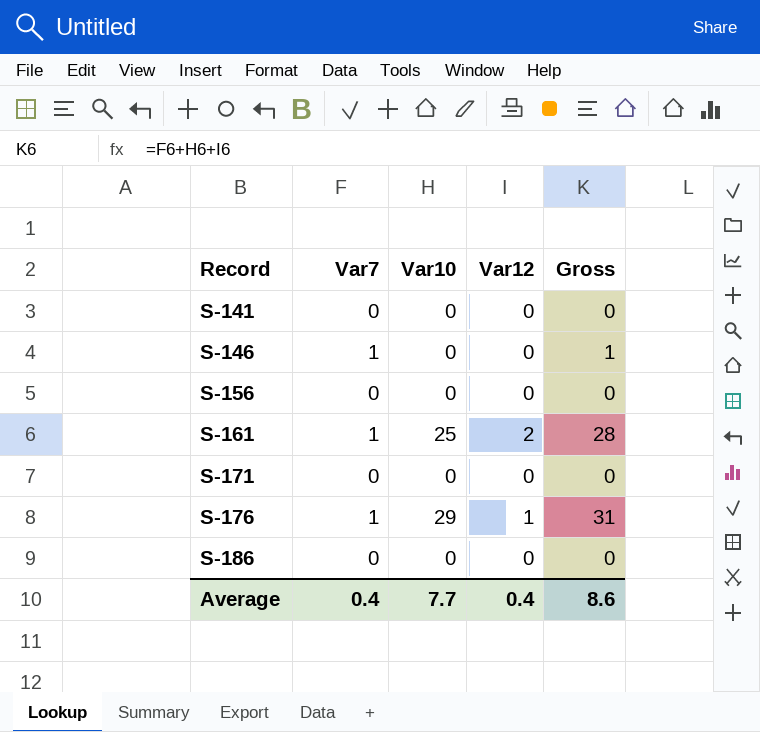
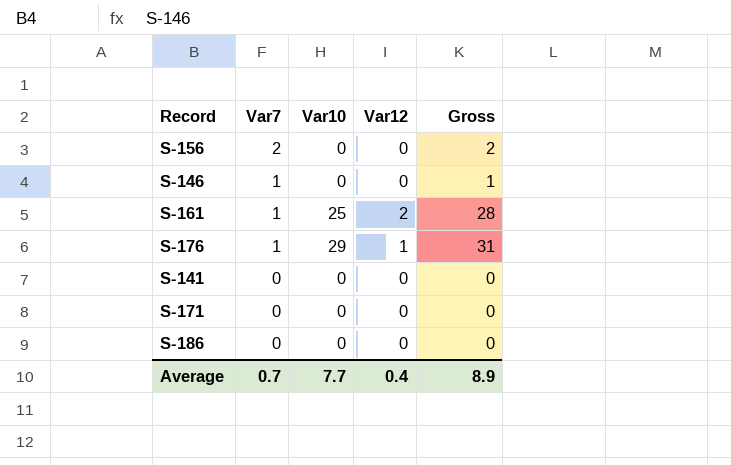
row order: Record ascending -> Var7 descending
S-156 | Var7: 0 -> 2
S-156 | Gross: 0 -> 2
Average | Var7: 0.4 -> 0.7
Average | Gross: 8.6 -> 8.9

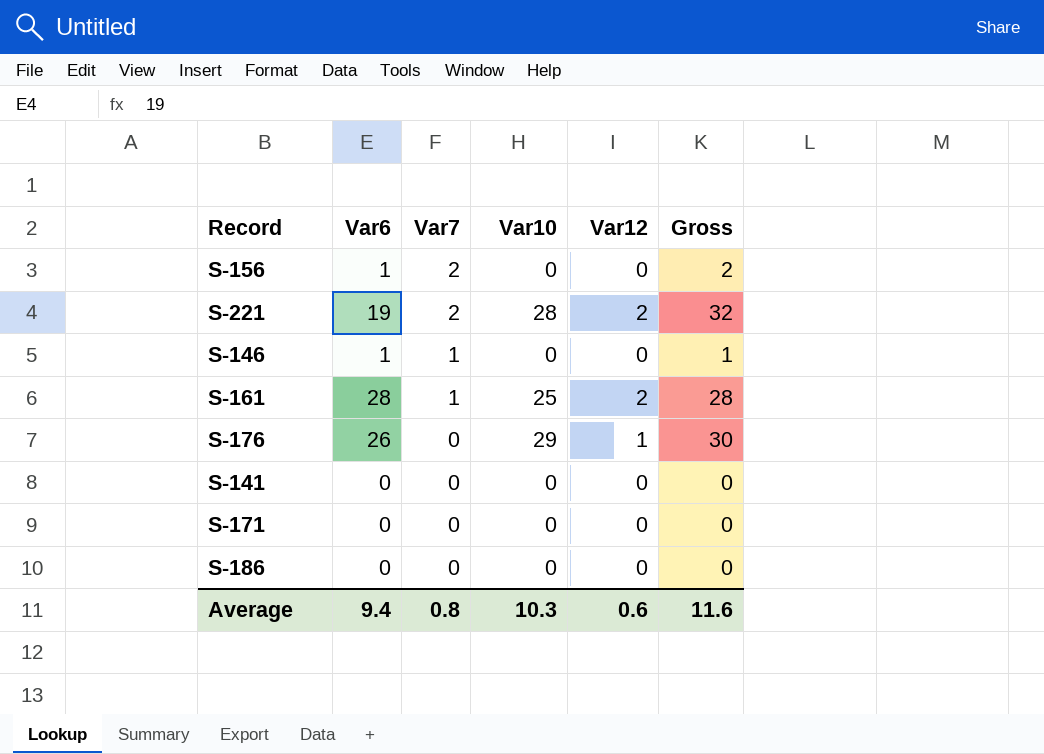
column Var6 | position: none -> 2
row S-221: none -> 19 | 2 | 28 | 2 | 32
S-176 | Var7: 1 -> 0
S-176 | Gross: 31 -> 30
Average | Var7: 0.7 -> 0.8
Average | Var10: 7.7 -> 10.3
Average | Var12: 0.4 -> 0.6
Average | Gross: 8.9 -> 11.6

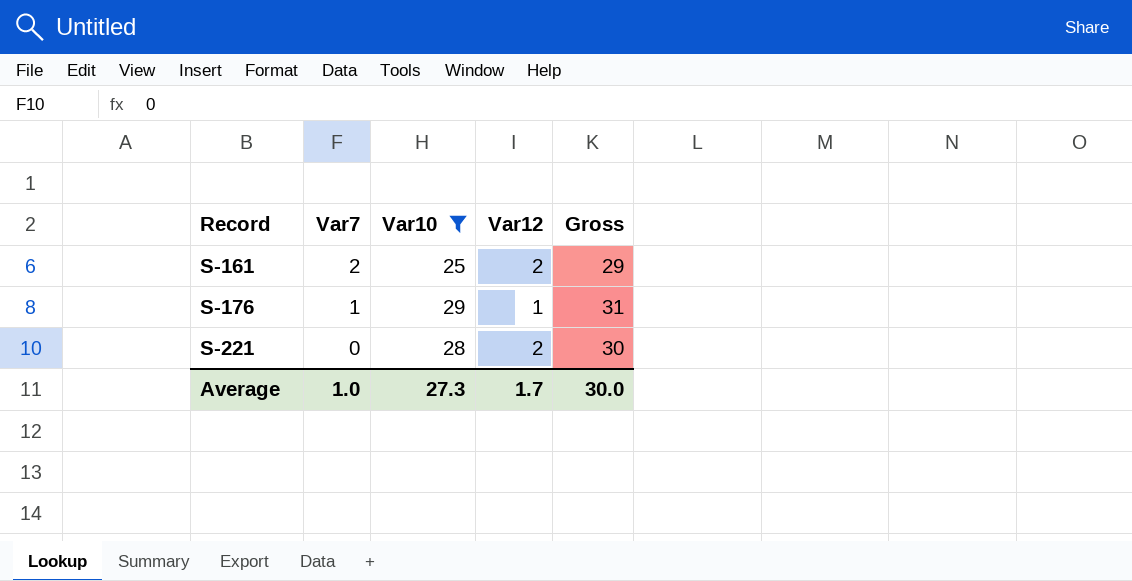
filter: none -> Var10 != 0
row order: Var7 descending -> Record ascending
column Var6 | position: 2 -> none
S-161 | Var7: 1 -> 2
S-161 | Gross: 28 -> 29
S-176 | Var7: 0 -> 1
S-176 | Gross: 30 -> 31
S-221 | Var7: 2 -> 0
S-221 | Gross: 32 -> 30
Average | Var7: 0.8 -> 1.0
Average | Var10: 10.3 -> 27.3
Average | Var12: 0.6 -> 1.7
Average | Gross: 11.6 -> 30.0

